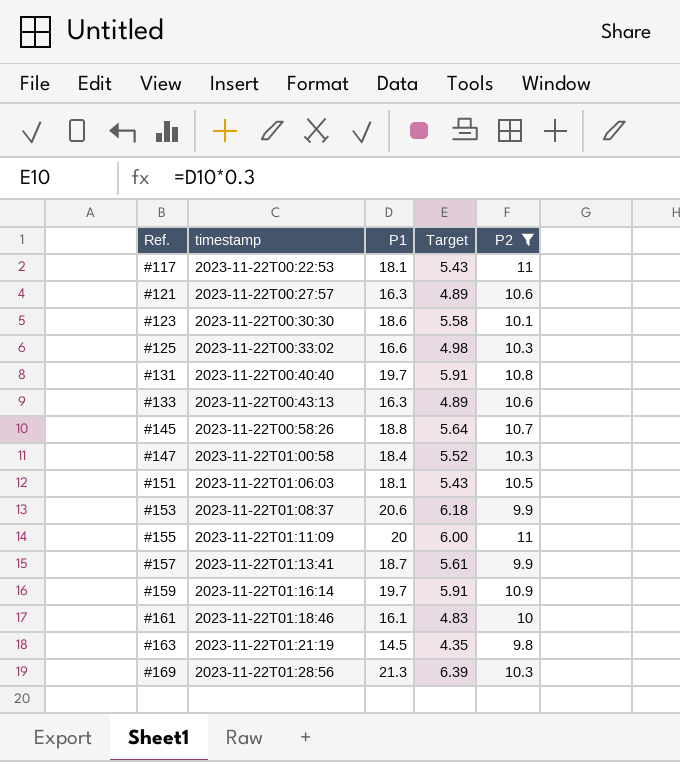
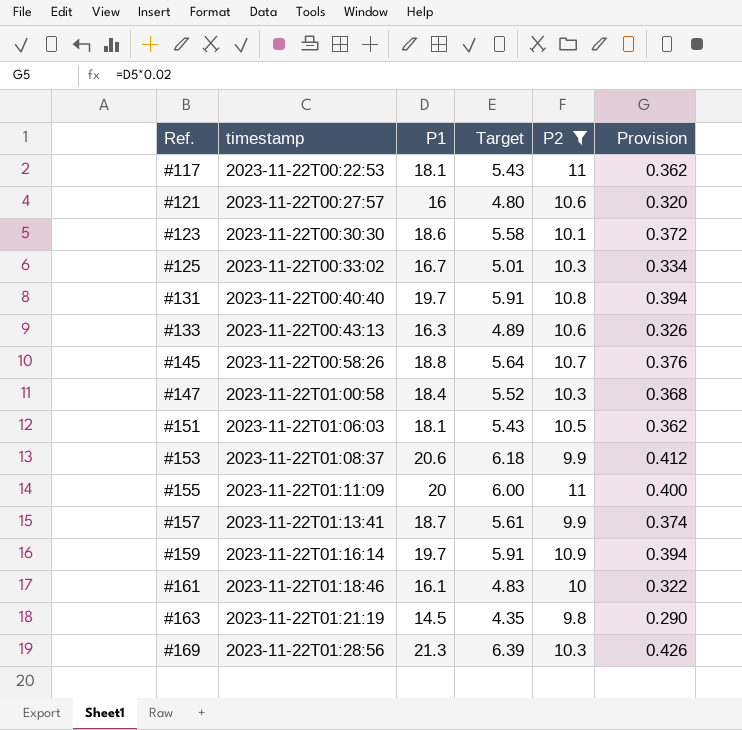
column Provision | formula: none -> [P1] * 0.02
#121 | P1: 16.3 -> 16
#121 | Target: 4.89 -> 4.80
#125 | P1: 16.6 -> 16.7
#125 | Target: 4.98 -> 5.01

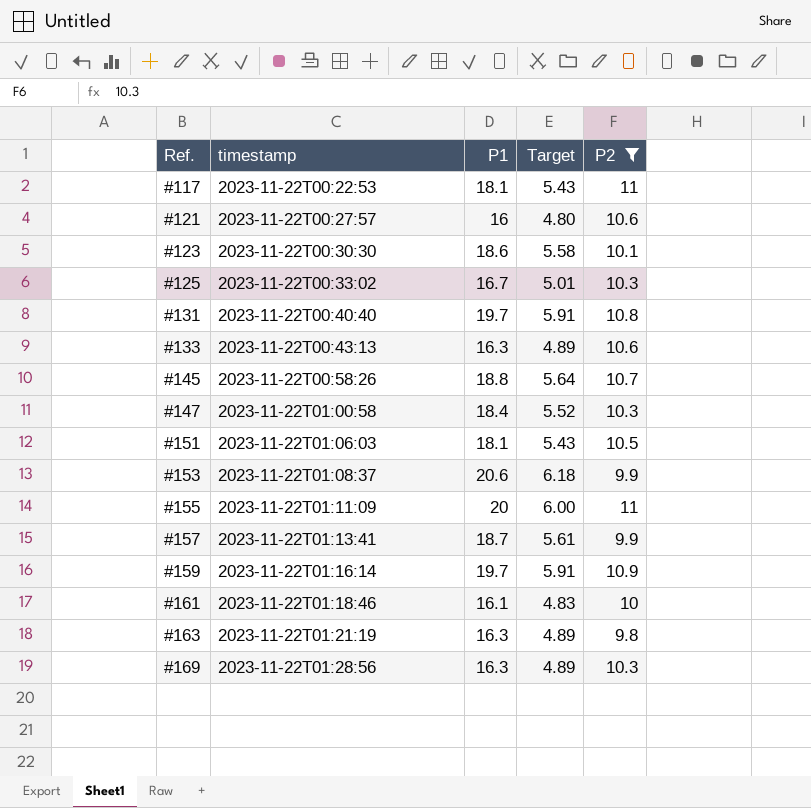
column Provision | formula: [P1] * 0.02 -> none
#163 | P1: 14.5 -> 16.3
#163 | Target: 4.35 -> 4.89
#169 | P1: 21.3 -> 16.3
#169 | Target: 6.39 -> 4.89

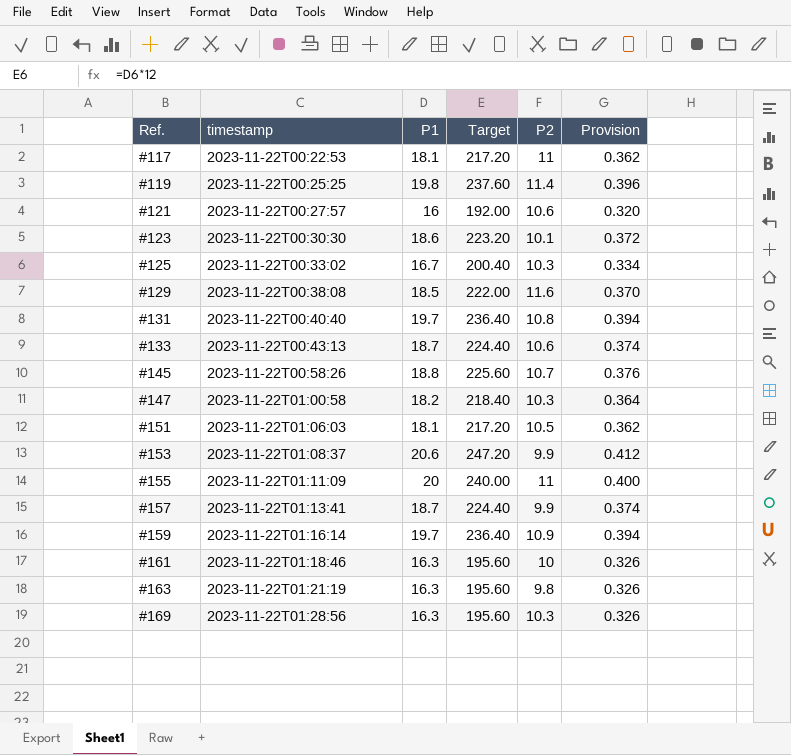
filter: P2 <= 11 -> none
column Target | formula: [P1] * 0.3 -> [P1] * 12
column Provision | formula: none -> [P1] * 0.02
#133 | P1: 16.3 -> 18.7
#147 | P1: 18.4 -> 18.2
#161 | P1: 16.1 -> 16.3

